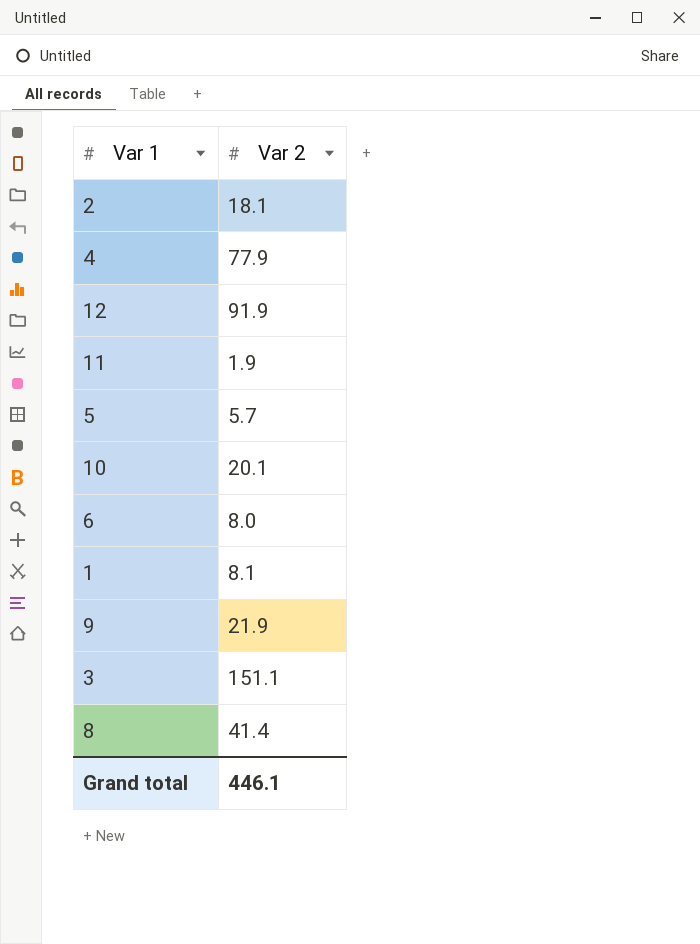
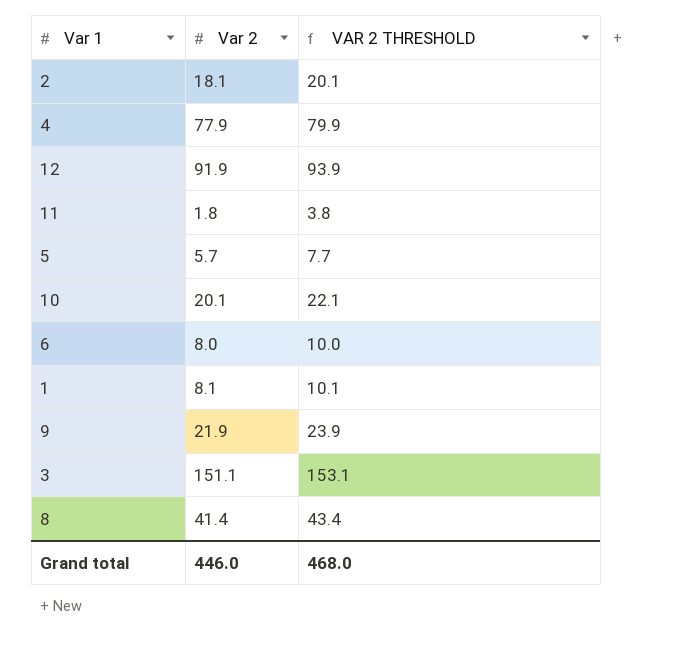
column VAR 2 THRESHOLD | formula: none -> [Var 2] + 2
11 | Var 2: 1.9 -> 1.8
Grand total | Var 2: 446.1 -> 446.0

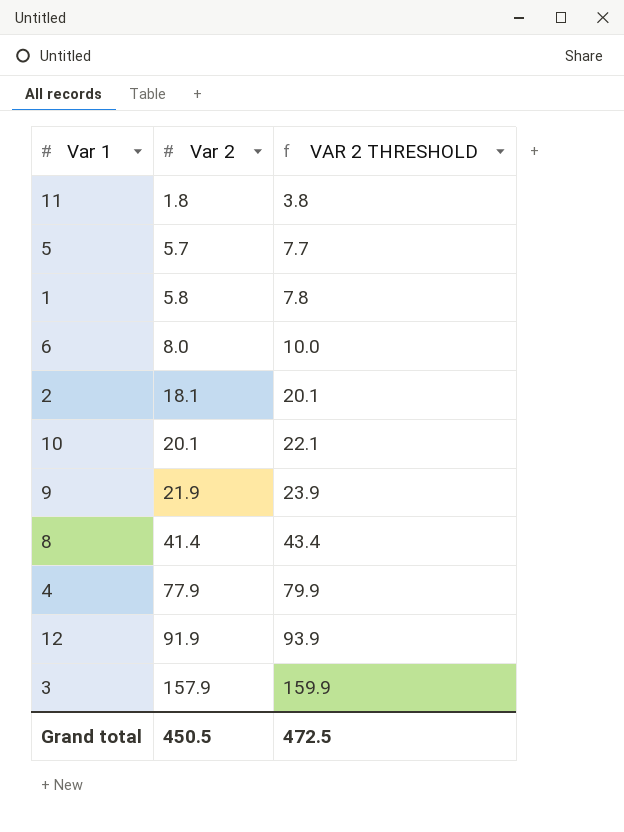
row order: none -> Var 2 ascending
1 | Var 2: 8.1 -> 5.8
1 | VAR 2 THRESHOLD: 10.1 -> 7.8
3 | Var 2: 151.1 -> 157.9
3 | VAR 2 THRESHOLD: 153.1 -> 159.9
Grand total | Var 2: 446.0 -> 450.5
Grand total | VAR 2 THRESHOLD: 468.0 -> 472.5

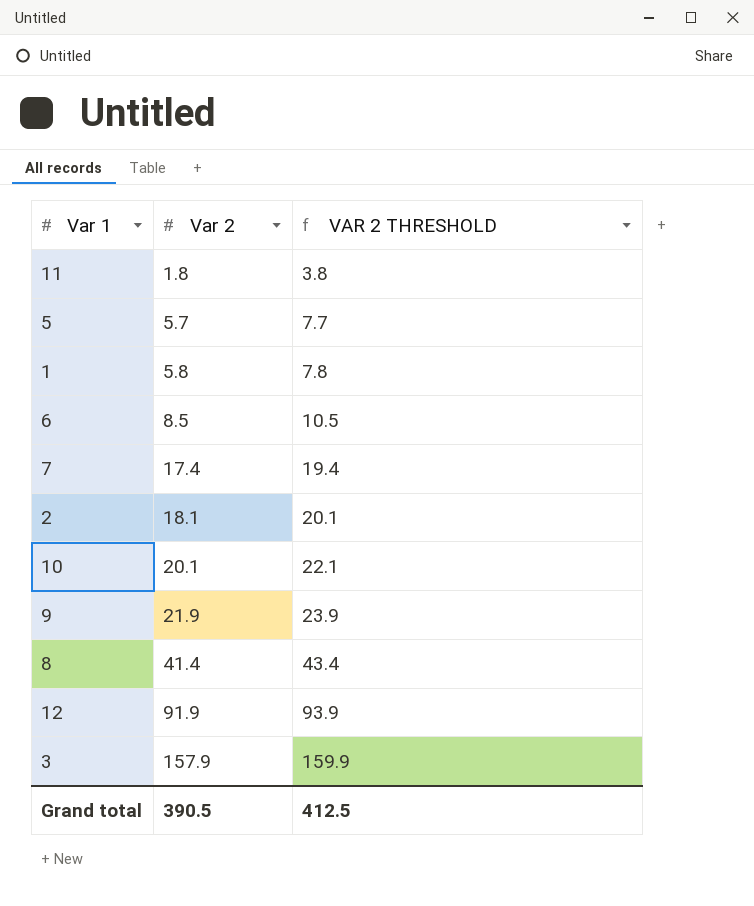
row 4: 77.9 | 79.9 -> none
6 | Var 2: 8.0 -> 8.5
6 | VAR 2 THRESHOLD: 10.0 -> 10.5
row 7: none -> 17.4 | 19.4
Grand total | Var 2: 450.5 -> 390.5
Grand total | VAR 2 THRESHOLD: 472.5 -> 412.5

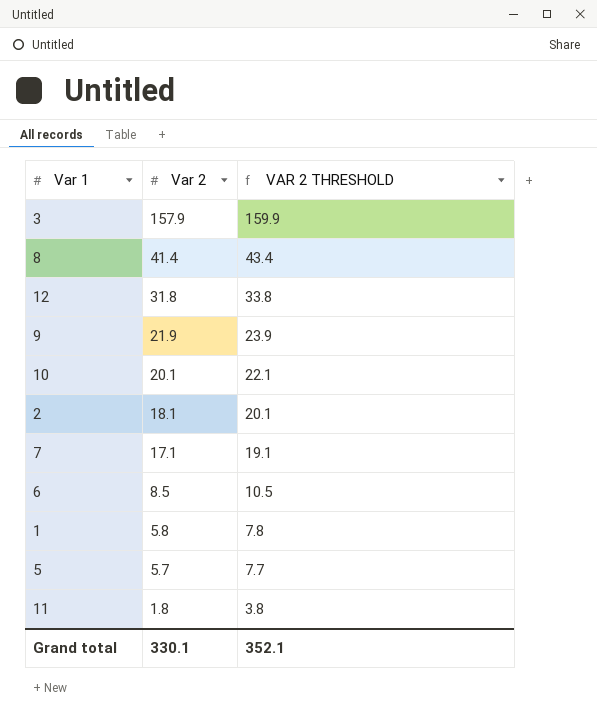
row order: Var 2 ascending -> Var 2 descending
12 | Var 2: 91.9 -> 31.8
12 | VAR 2 THRESHOLD: 93.9 -> 33.8
7 | Var 2: 17.4 -> 17.1
7 | VAR 2 THRESHOLD: 19.4 -> 19.1
Grand total | Var 2: 390.5 -> 330.1
Grand total | VAR 2 THRESHOLD: 412.5 -> 352.1

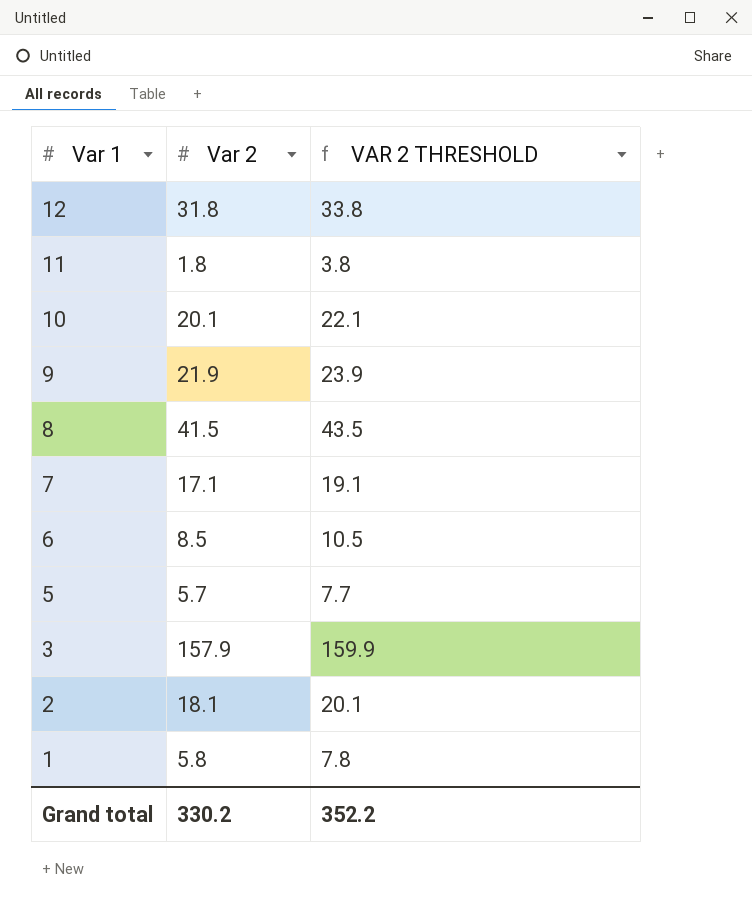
row order: Var 2 descending -> Var 1 descending
8 | Var 2: 41.4 -> 41.5
8 | VAR 2 THRESHOLD: 43.4 -> 43.5
Grand total | Var 2: 330.1 -> 330.2
Grand total | VAR 2 THRESHOLD: 352.1 -> 352.2

